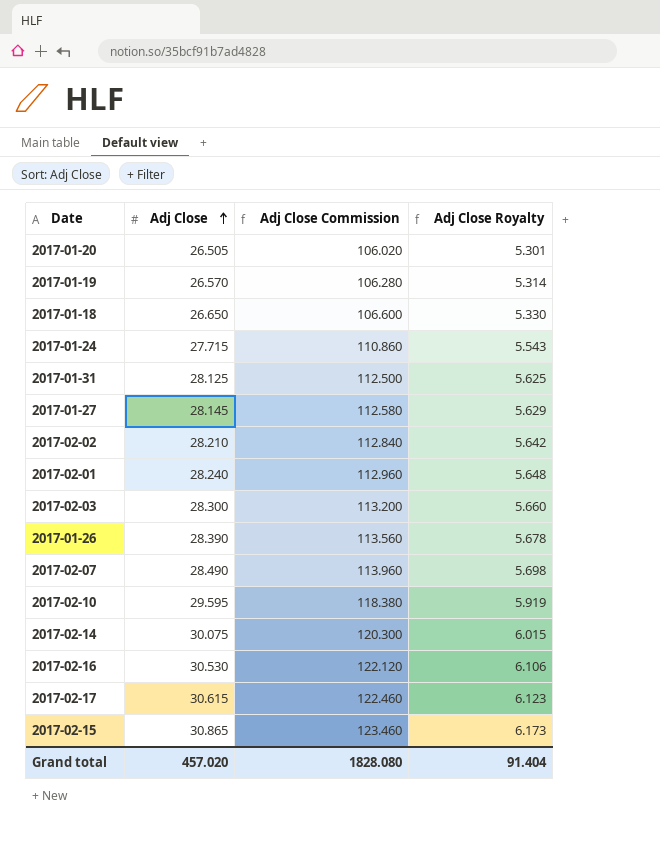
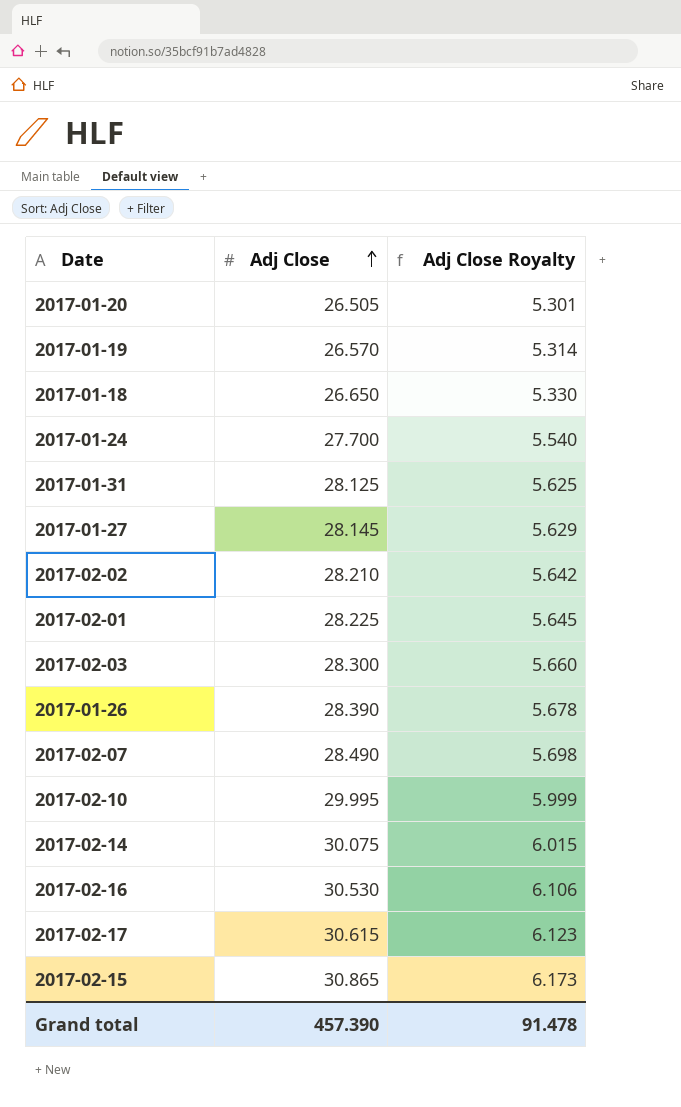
column Adj Close Commission | formula: [Adj Close] * 4 -> none
2017-01-24 | Adj Close: 27.715 -> 27.700
2017-01-24 | Adj Close Royalty: 5.543 -> 5.540
2017-02-01 | Adj Close: 28.240 -> 28.225
2017-02-01 | Adj Close Royalty: 5.648 -> 5.645
2017-02-10 | Adj Close: 29.595 -> 29.995
2017-02-10 | Adj Close Royalty: 5.919 -> 5.999
Grand total | Adj Close: 457.020 -> 457.390
Grand total | Adj Close Royalty: 91.404 -> 91.478

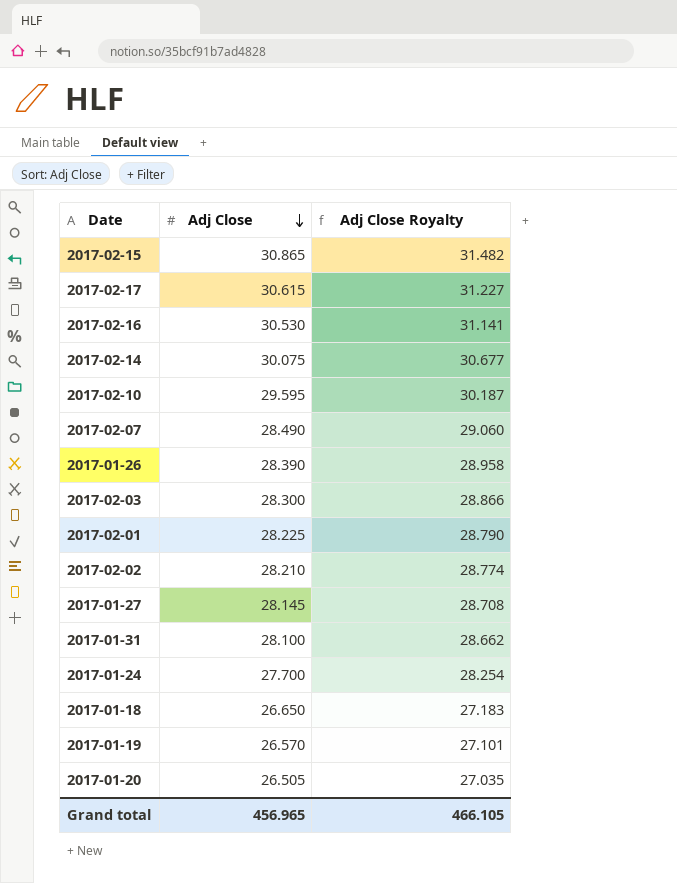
row order: Adj Close ascending -> Adj Close descending
column Adj Close Royalty | formula: [Adj Close] * 0.2 -> [Adj Close] * 1.02
2017-02-10 | Adj Close: 29.995 -> 29.595
2017-01-31 | Adj Close: 28.125 -> 28.100
Grand total | Adj Close: 457.390 -> 456.965
Grand total | Adj Close Royalty: 91.478 -> 466.105

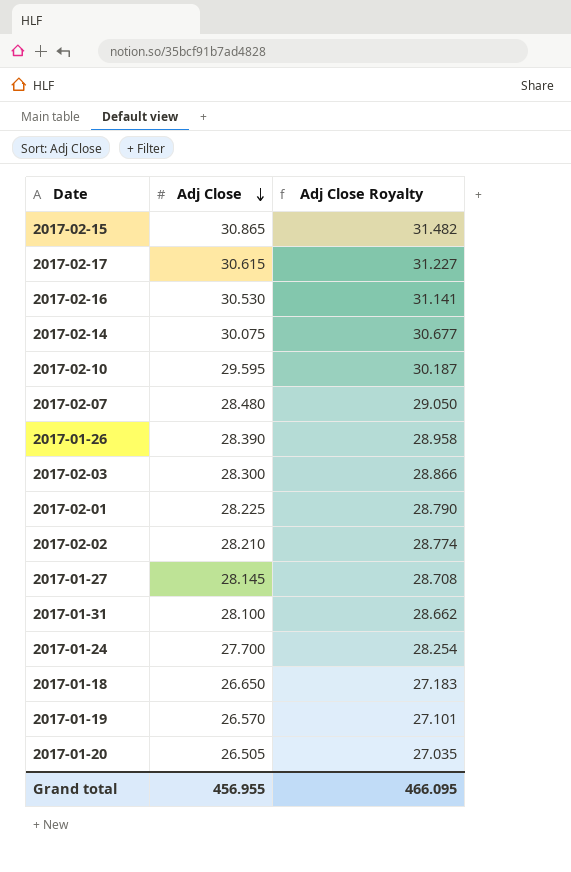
2017-02-07 | Adj Close: 28.490 -> 28.480
2017-02-07 | Adj Close Royalty: 29.060 -> 29.050
Grand total | Adj Close: 456.965 -> 456.955
Grand total | Adj Close Royalty: 466.105 -> 466.095

